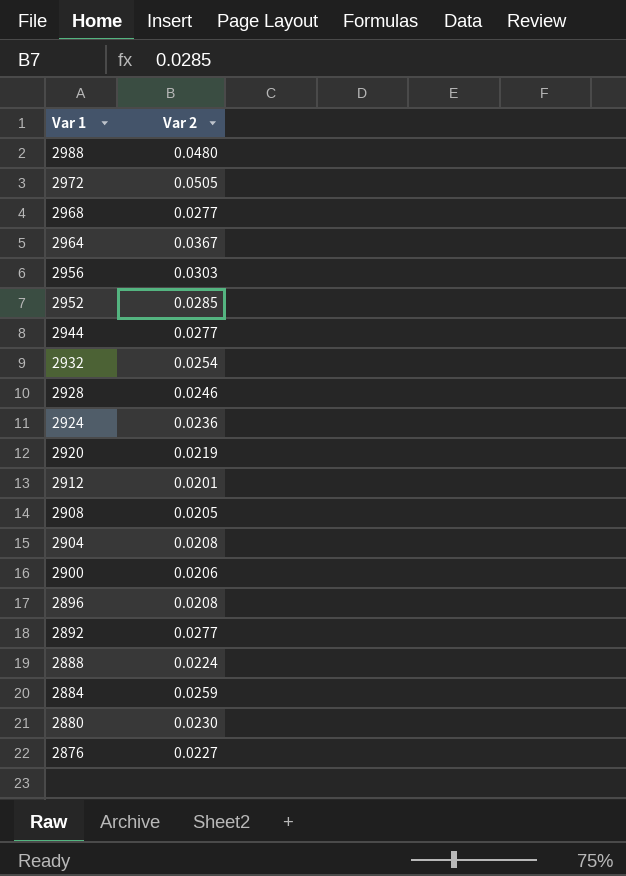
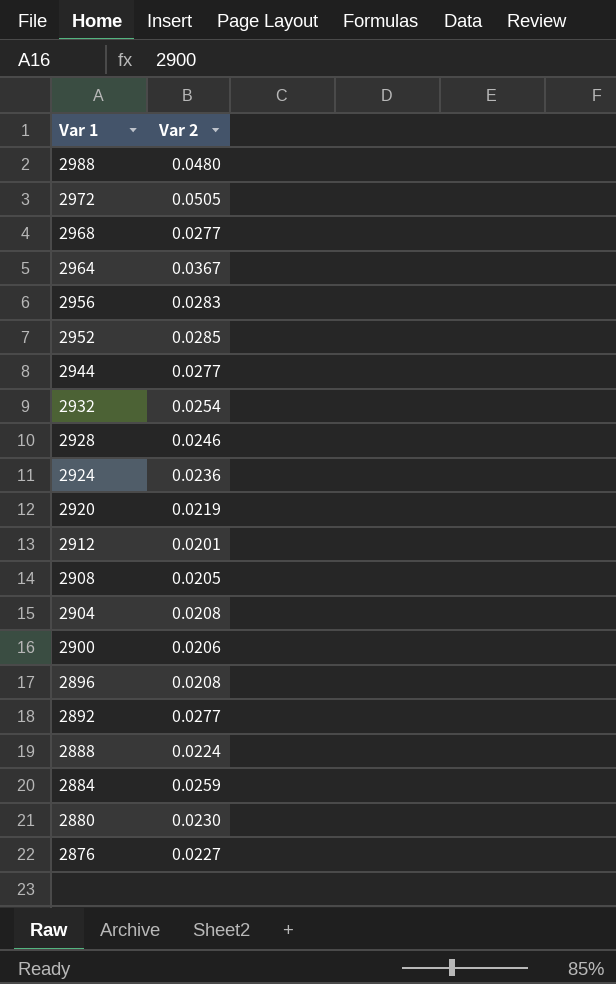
2956 | Var 2: 0.0303 -> 0.0283

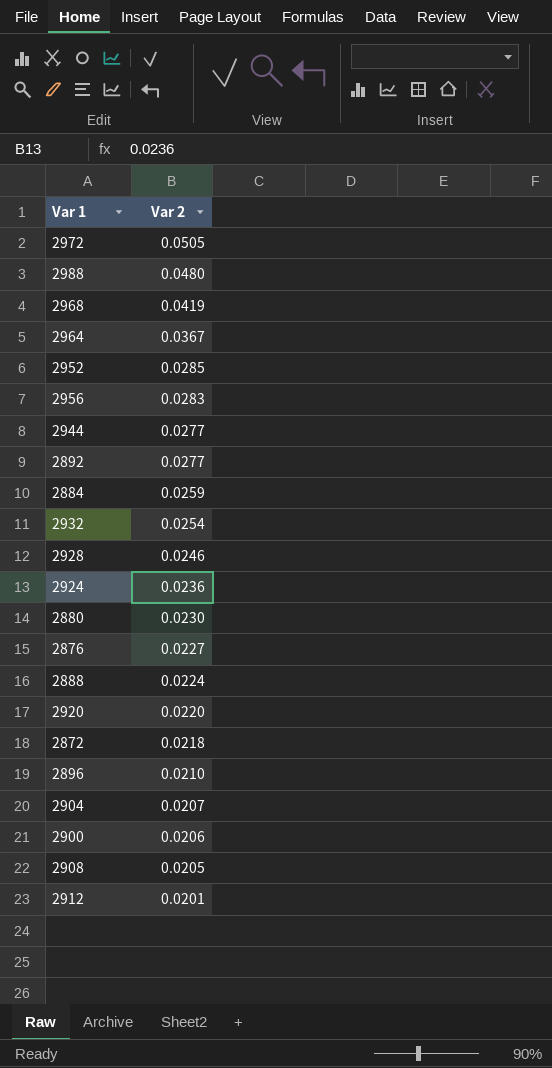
row order: Var 1 descending -> Var 2 descending
2968 | Var 2: 0.0277 -> 0.0419
2920 | Var 2: 0.0219 -> 0.0220
row 2872: none -> 0.0218
2896 | Var 2: 0.0208 -> 0.0210
2904 | Var 2: 0.0208 -> 0.0207

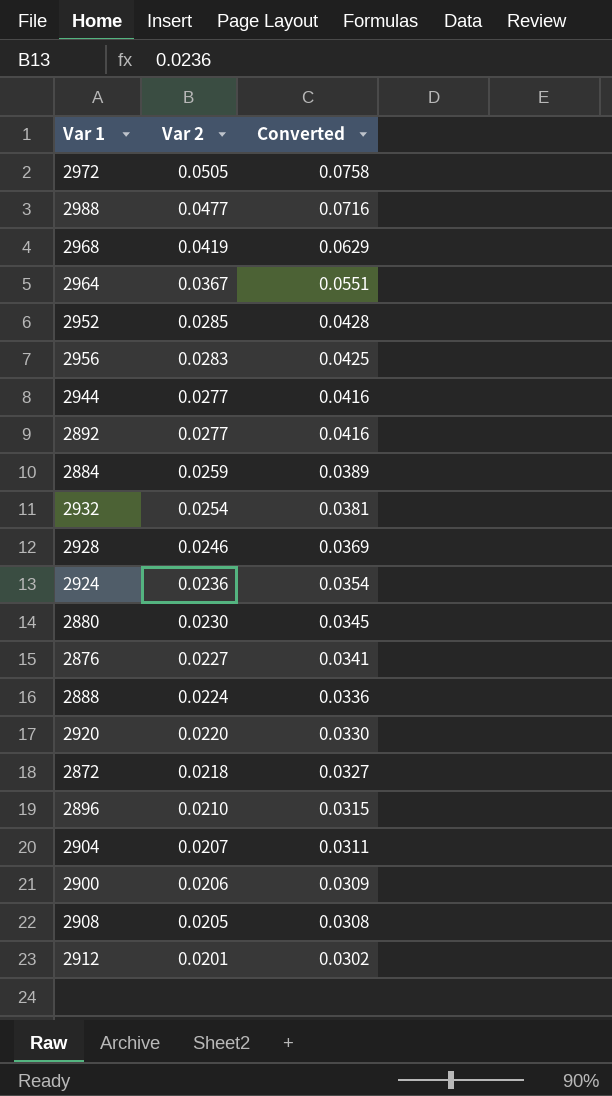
column Converted | formula: none -> [Var 2] * 1.5
2988 | Var 2: 0.0480 -> 0.0477

